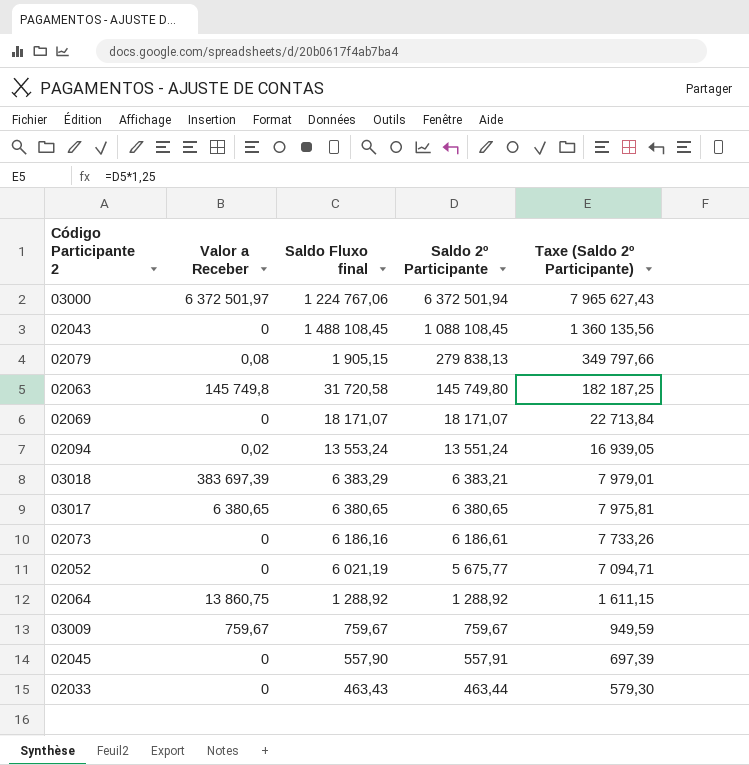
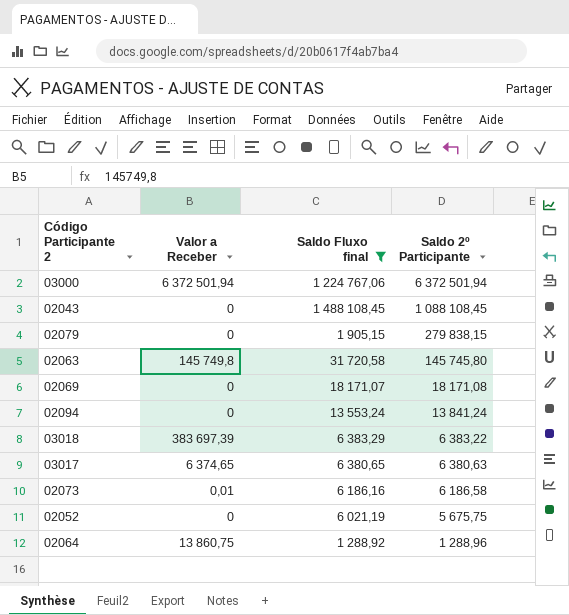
filter: none -> Saldo Fluxo final >= 1 288,92
column Taxe (Saldo 2º Participante) | formula: [Saldo 2º Participante] * 1,25 -> none
03000 | Valor a Receber: 6 372 501,97 -> 6 372 501,94
02079 | Valor a Receber: 0,08 -> 0
02079 | Saldo 2º Participante: 279 838,13 -> 279 838,15
02063 | Saldo 2º Participante: 145 749,80 -> 145 745,80
02069 | Saldo 2º Participante: 18 171,07 -> 18 171,08
02094 | Valor a Receber: 0,02 -> 0
02094 | Saldo 2º Participante: 13 551,24 -> 13 841,24
03018 | Saldo 2º Participante: 6 383,21 -> 6 383,22
03017 | Valor a Receber: 6 380,65 -> 6 374,65
03017 | Saldo 2º Participante: 6 380,65 -> 6 380,63
02073 | Valor a Receber: 0 -> 0,01
02073 | Saldo 2º Participante: 6 186,61 -> 6 186,58
02052 | Saldo 2º Participante: 5 675,77 -> 5 675,75
02064 | Saldo 2º Participante: 1 288,92 -> 1 288,96

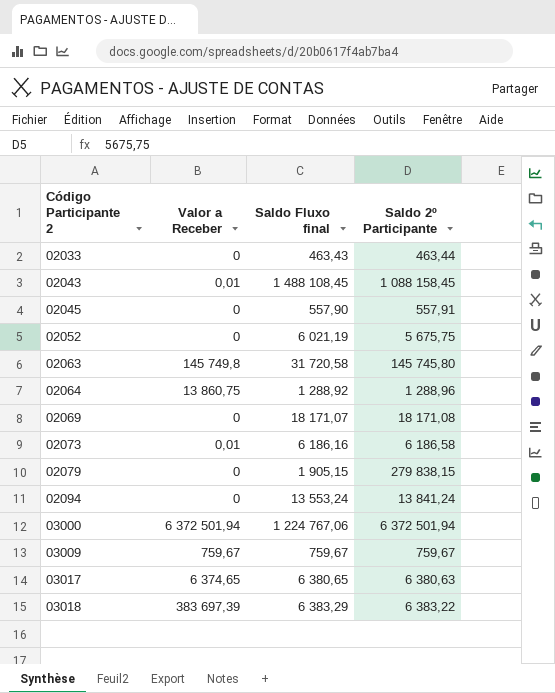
filter: Saldo Fluxo final >= 1 288,92 -> none
row order: Saldo 2º Participante descending -> Código Participante 2 ascending
02043 | Valor a Receber: 0 -> 0,01
02043 | Saldo 2º Participante: 1 088 108,45 -> 1 088 158,45

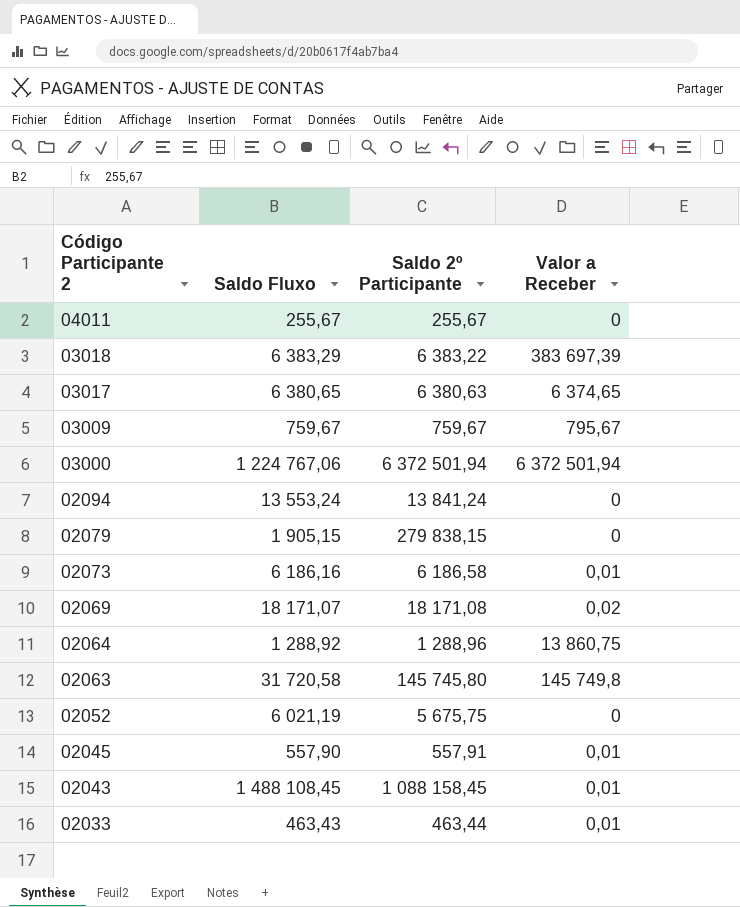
row order: Código Participante 2 ascending -> Código Participante 2 descending
column name: Saldo Fluxo final -> Saldo Fluxo
column Valor a Receber | position: 2 -> 4
row 04011: none -> 255,67 | 255,67 | 0
03009 | Valor a Receber: 759,67 -> 795,67
02069 | Valor a Receber: 0 -> 0,02
02045 | Valor a Receber: 0 -> 0,01
02033 | Valor a Receber: 0 -> 0,01

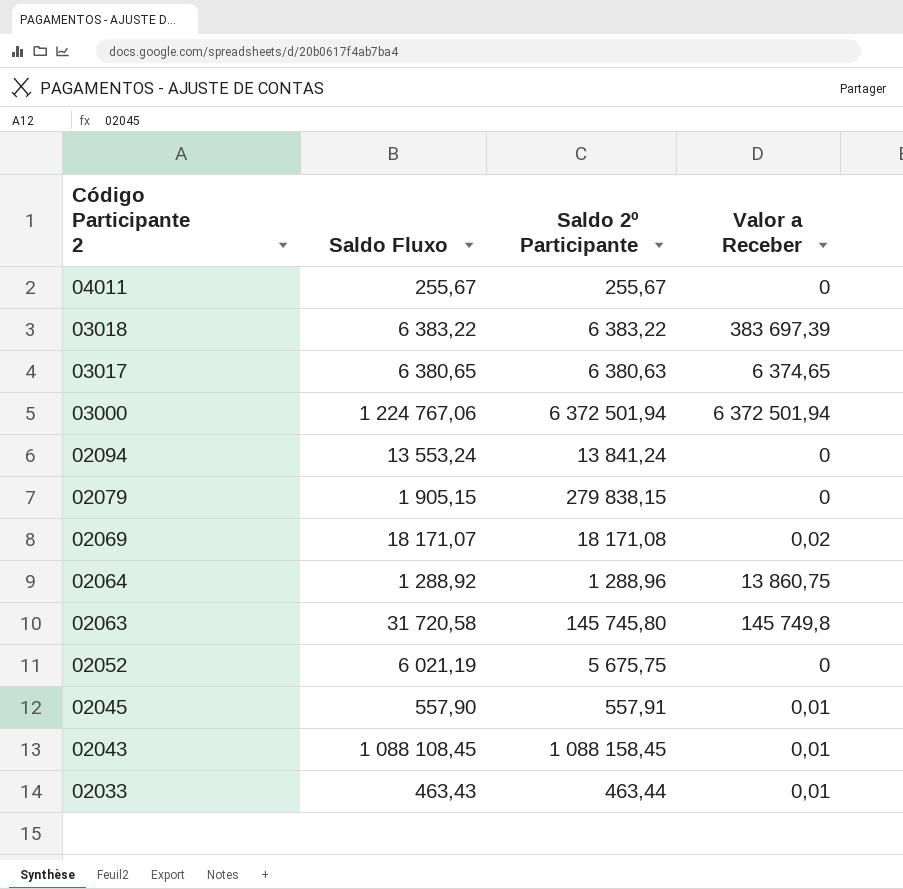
row 03009: 759,67 | 759,67 | 795,67 -> none
row 02073: 6 186,16 | 6 186,58 | 0,01 -> none
03018 | Saldo Fluxo: 6 383,29 -> 6 383,22
02043 | Saldo Fluxo: 1 488 108,45 -> 1 088 108,45

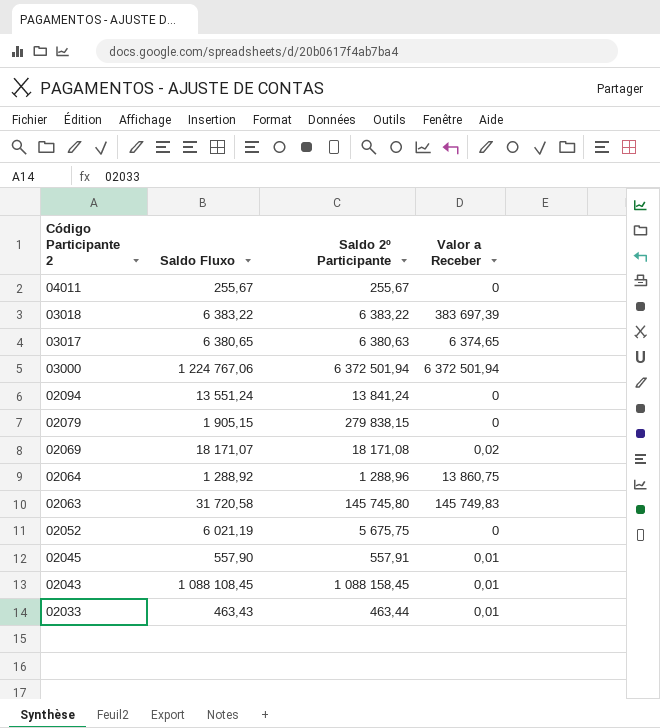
02094 | Saldo Fluxo: 13 553,24 -> 13 551,24
02063 | Valor a Receber: 145 749,8 -> 145 749,83

